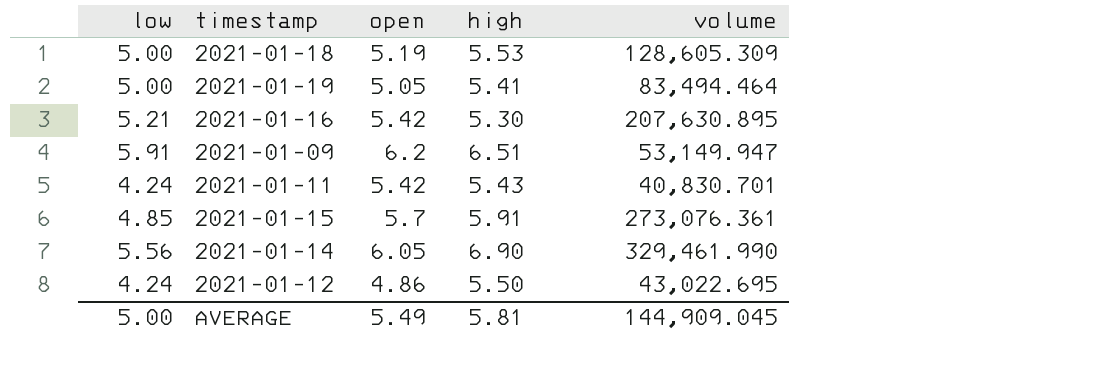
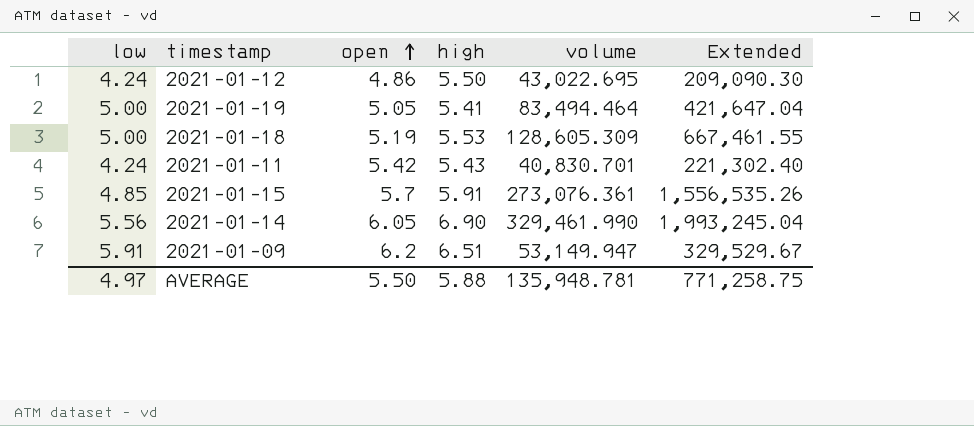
row order: none -> open ascending
column Extended | formula: none -> [open] * [volume]
row 2021-01-16: 5.21 | 5.42 | 5.30 | 207,630.895 -> none
AVERAGE | low: 5.00 -> 4.97
AVERAGE | open: 5.49 -> 5.50
AVERAGE | high: 5.81 -> 5.88
AVERAGE | volume: 144,909.045 -> 135,948.781

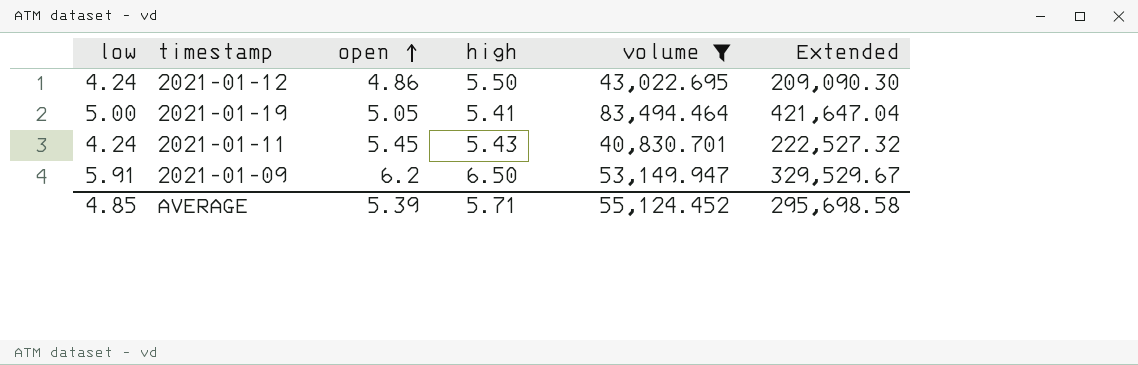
filter: none -> volume <= 83,494.464
2021-01-11 | open: 5.42 -> 5.45
2021-01-11 | Extended: 221,302.40 -> 222,527.32
2021-01-09 | high: 6.51 -> 6.50
AVERAGE | low: 4.97 -> 4.85
AVERAGE | open: 5.50 -> 5.39
AVERAGE | high: 5.88 -> 5.71
AVERAGE | volume: 135,948.781 -> 55,124.452
AVERAGE | Extended: 771,258.75 -> 295,698.58

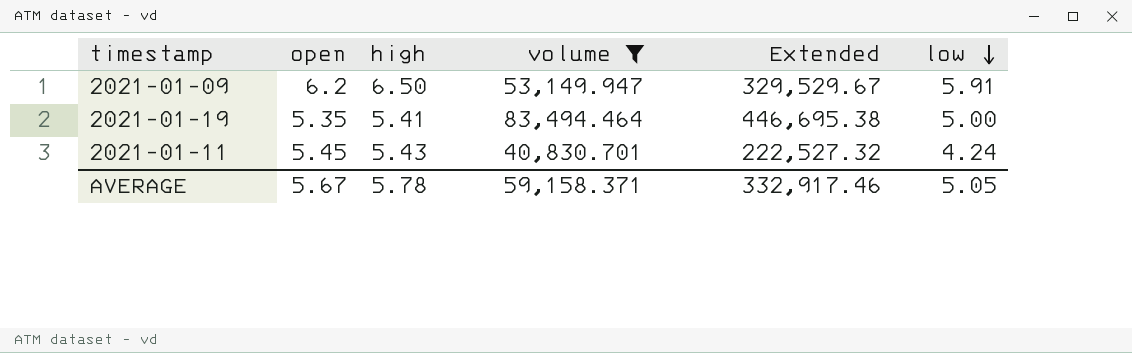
row order: open ascending -> low descending
column low | position: 1 -> 6
row 2021-01-12: 4.24 | 4.86 | 5.50 | 43,022.695 | 209,090.30 -> none
2021-01-19 | open: 5.05 -> 5.35
2021-01-19 | Extended: 421,647.04 -> 446,695.38
AVERAGE | open: 5.39 -> 5.67
AVERAGE | high: 5.71 -> 5.78
AVERAGE | volume: 55,124.452 -> 59,158.371
AVERAGE | Extended: 295,698.58 -> 332,917.46
AVERAGE | low: 4.85 -> 5.05

